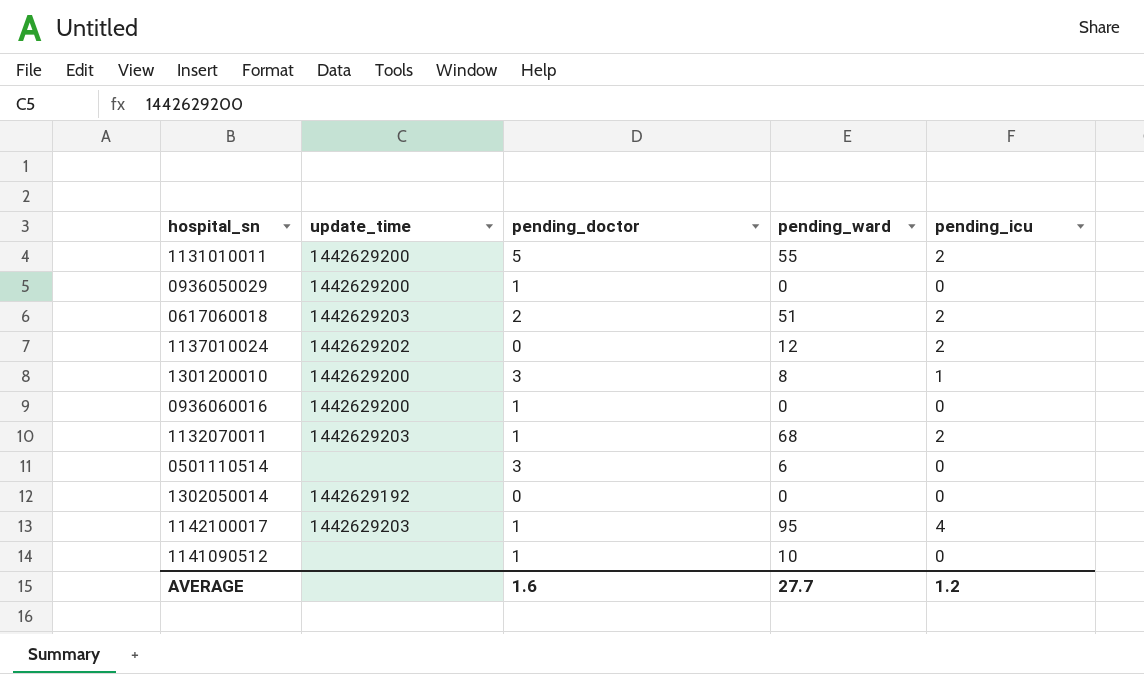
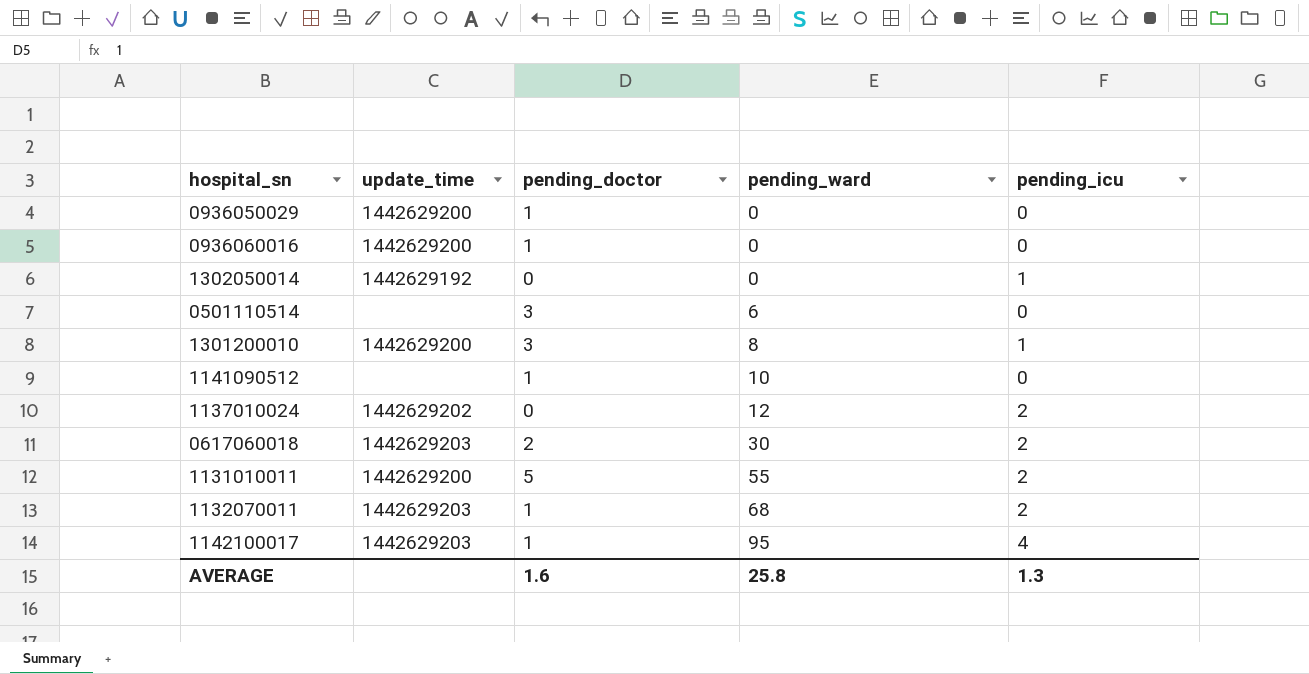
row order: none -> pending_ward ascending
1302050014 | pending_icu: 0 -> 1
0617060018 | pending_ward: 51 -> 30
AVERAGE | pending_ward: 27.7 -> 25.8
AVERAGE | pending_icu: 1.2 -> 1.3

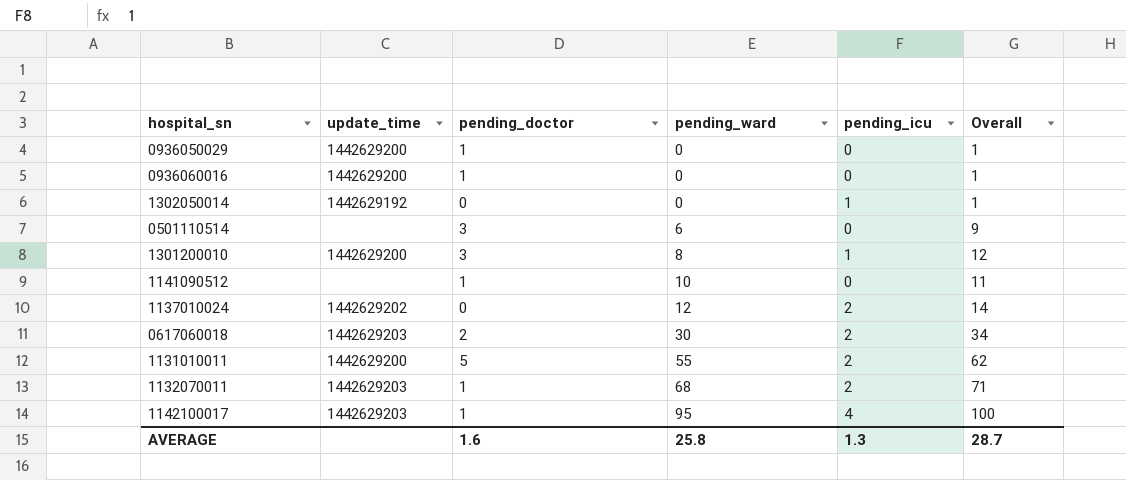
column Overall | formula: none -> [pending_doctor] + [pending_ward] + [pending_icu]

